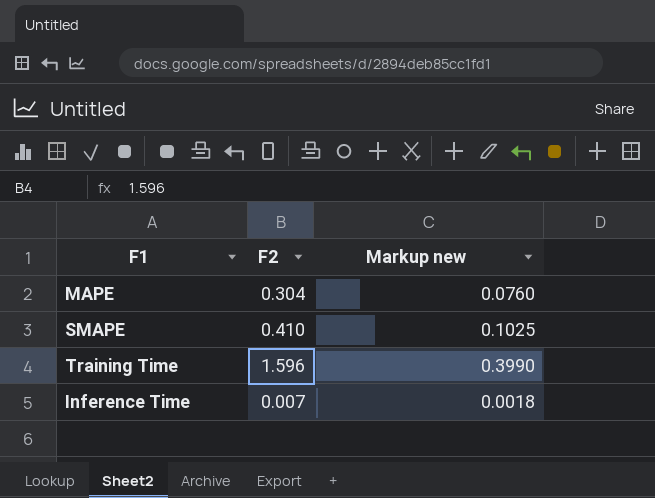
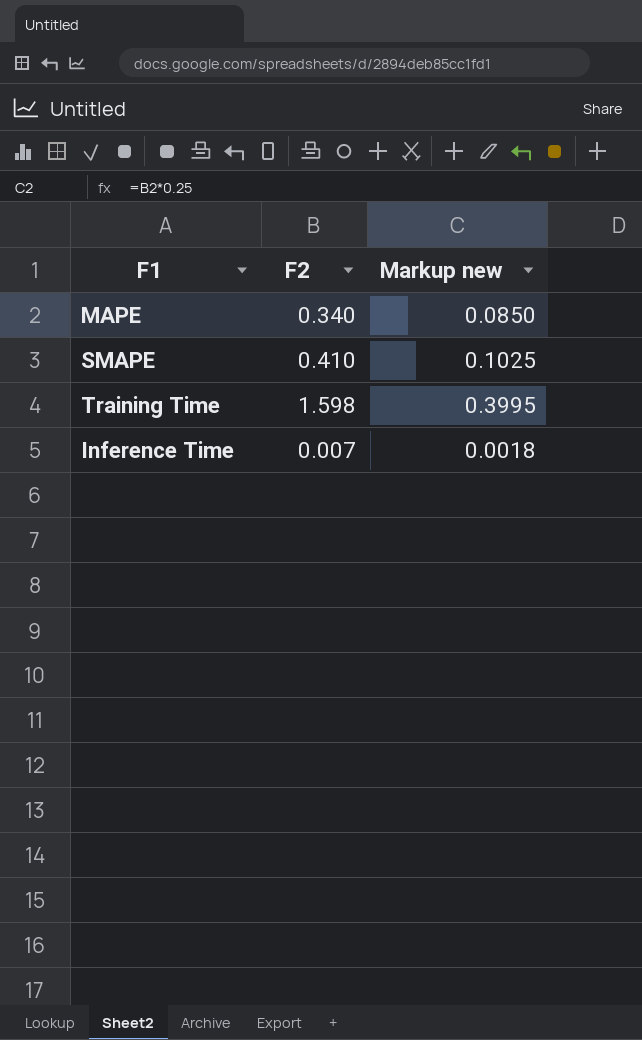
MAPE | F2: 0.304 -> 0.340
MAPE | Markup new: 0.0760 -> 0.0850
Training Time | F2: 1.596 -> 1.598
Training Time | Markup new: 0.3990 -> 0.3995

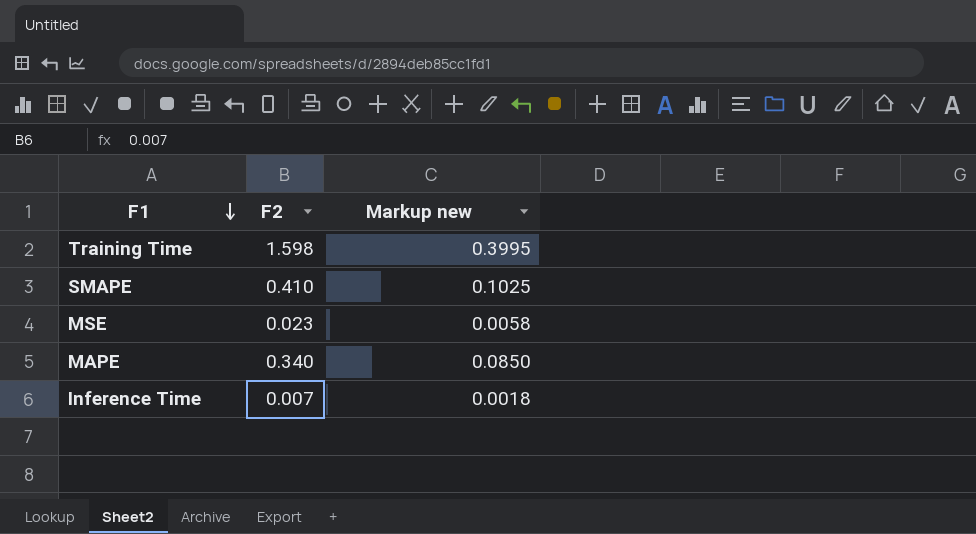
row order: none -> F1 descending
row MSE: none -> 0.023 | 0.0058

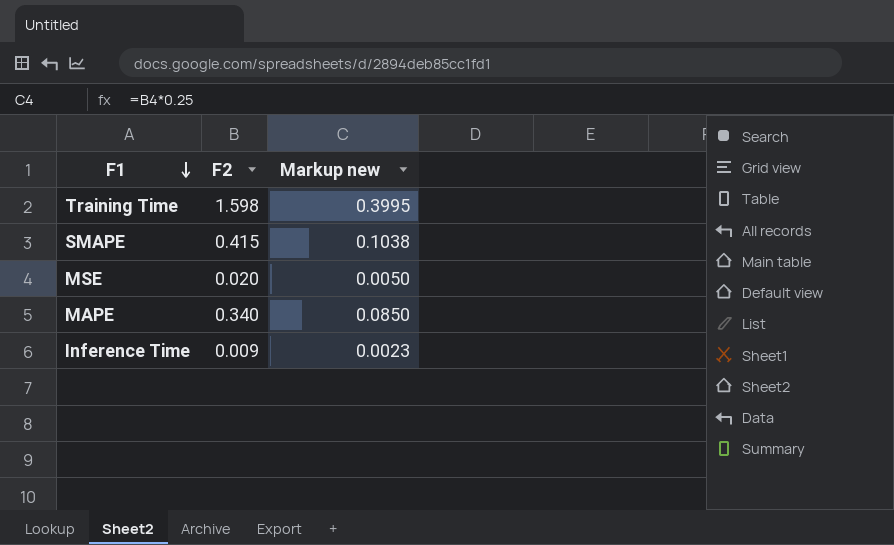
SMAPE | F2: 0.410 -> 0.415
SMAPE | Markup new: 0.1025 -> 0.1038
MSE | F2: 0.023 -> 0.020
MSE | Markup new: 0.0058 -> 0.0050
Inference Time | F2: 0.007 -> 0.009
Inference Time | Markup new: 0.0018 -> 0.0023

